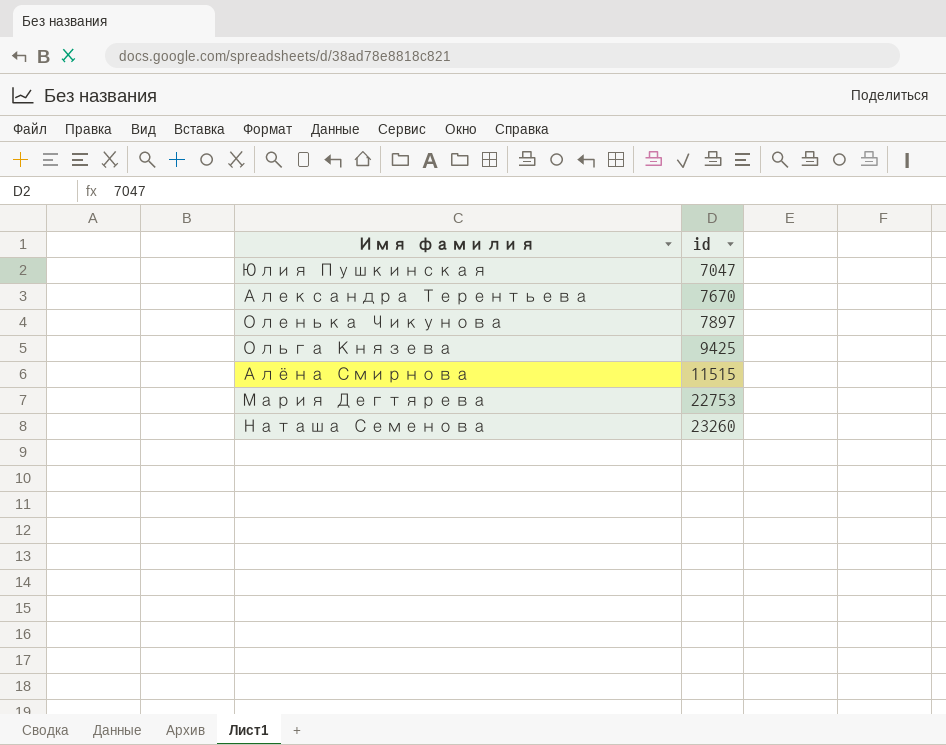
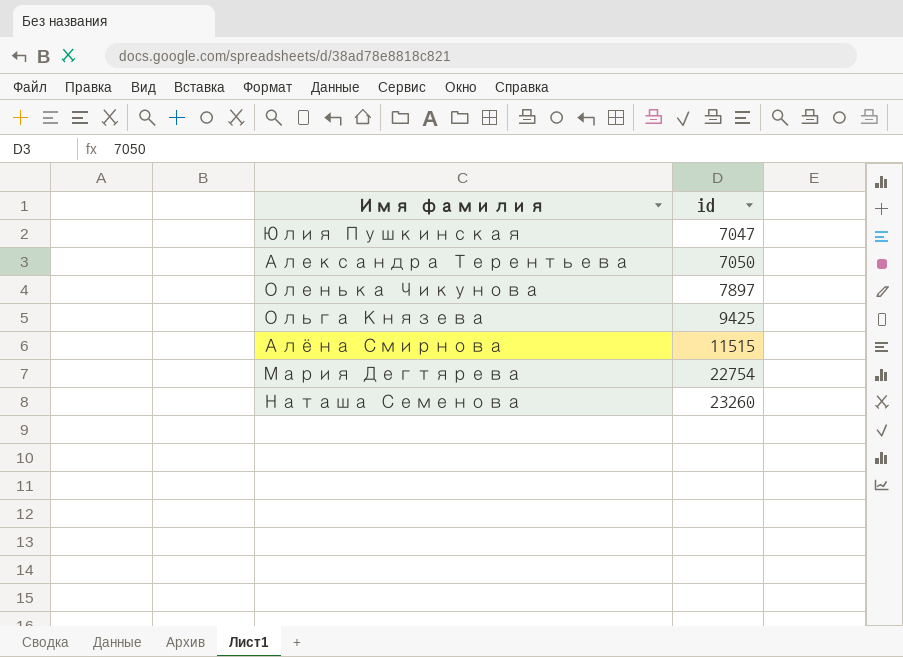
Александра Терентьева | id: 7670 -> 7050
Мария Дегтярева | id: 22753 -> 22754

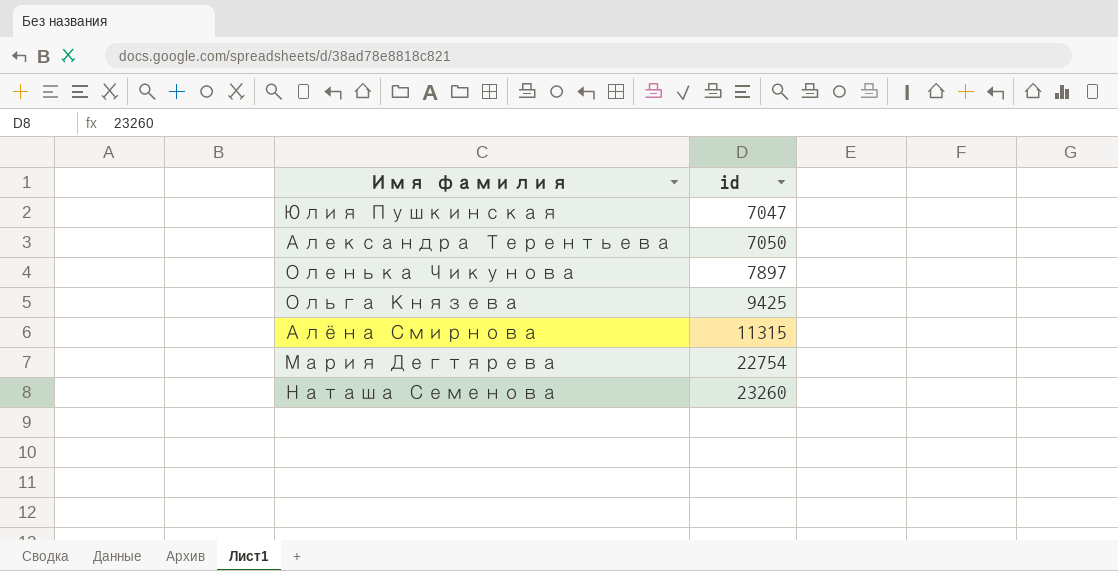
Алёна Смирнова | id: 11515 -> 11315

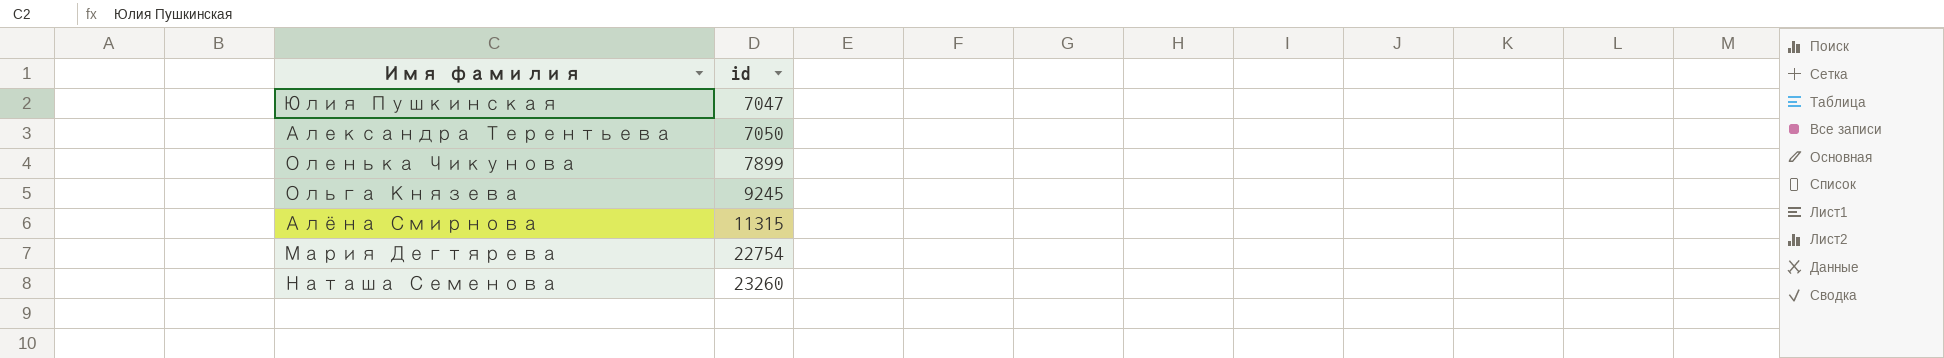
Оленька Чикунова | id: 7897 -> 7899
Ольга Князева | id: 9425 -> 9245

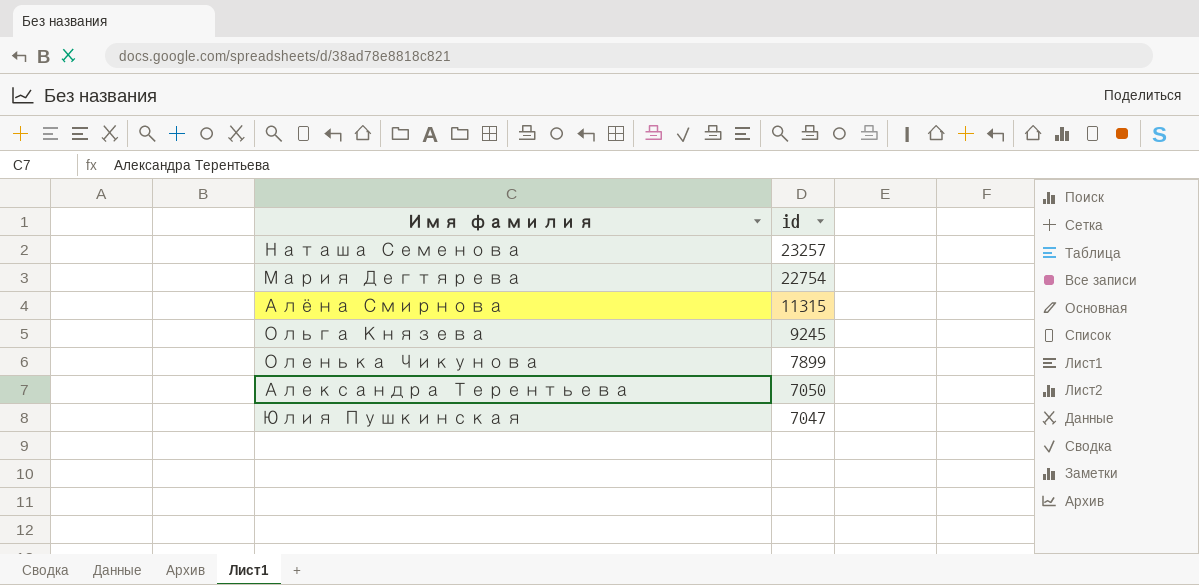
row order: id ascending -> id descending
Наташа Семенова | id: 23260 -> 23257

